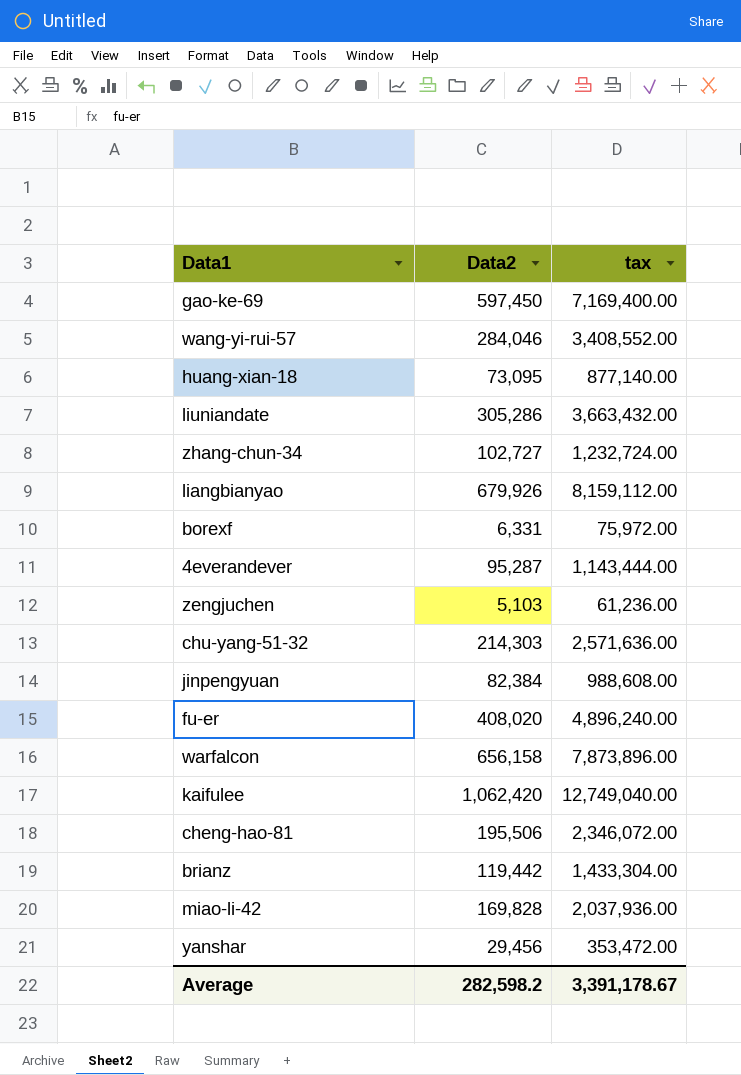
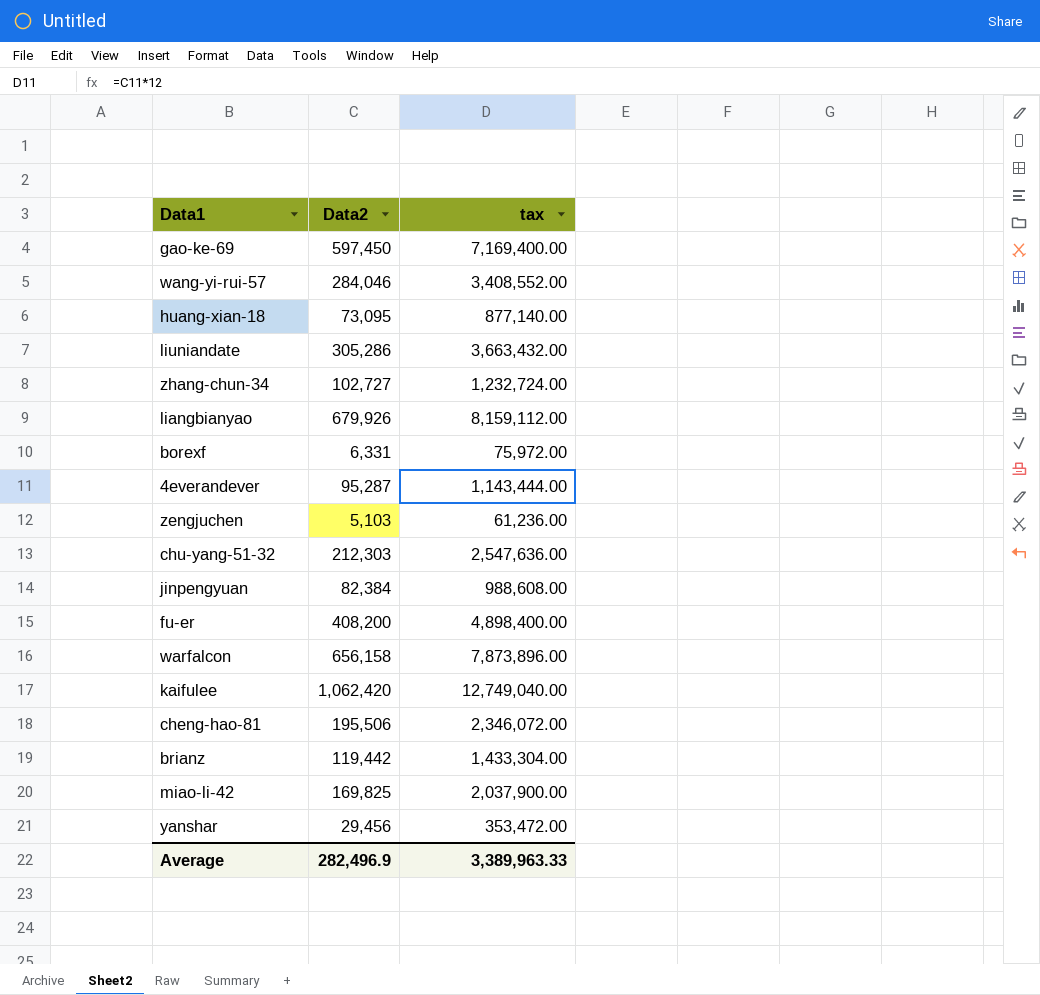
chu-yang-51-32 | Data2: 214,303 -> 212,303
chu-yang-51-32 | tax: 2,571,636.00 -> 2,547,636.00
fu-er | Data2: 408,020 -> 408,200
fu-er | tax: 4,896,240.00 -> 4,898,400.00
miao-li-42 | Data2: 169,828 -> 169,825
miao-li-42 | tax: 2,037,936.00 -> 2,037,900.00
Average | Data2: 282,598.2 -> 282,496.9
Average | tax: 3,391,178.67 -> 3,389,963.33

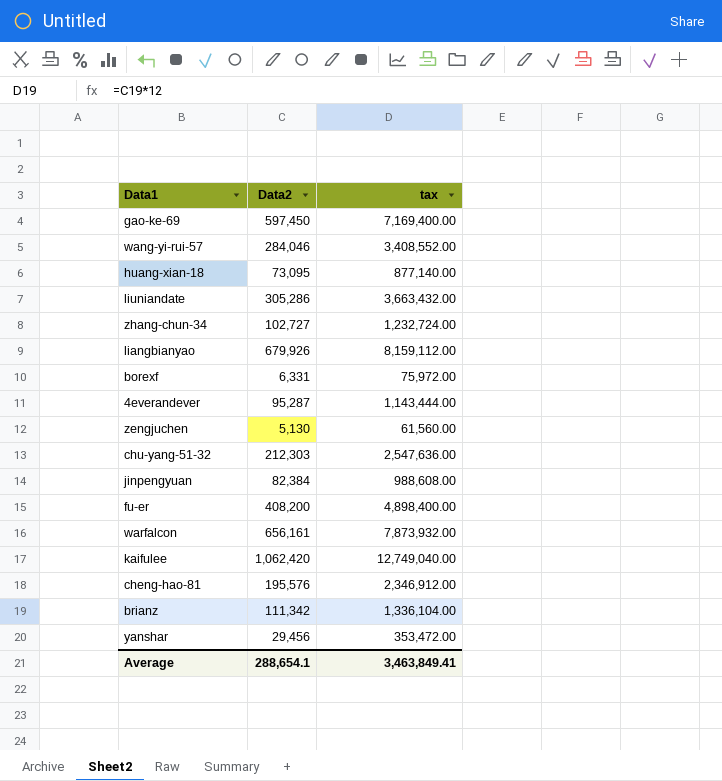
row miao-li-42: 169,825 | 2,037,900.00 -> none
zengjuchen | Data2: 5,103 -> 5,130
zengjuchen | tax: 61,236.00 -> 61,560.00
warfalcon | Data2: 656,158 -> 656,161
warfalcon | tax: 7,873,896.00 -> 7,873,932.00
cheng-hao-81 | Data2: 195,506 -> 195,576
cheng-hao-81 | tax: 2,346,072.00 -> 2,346,912.00
brianz | Data2: 119,442 -> 111,342
brianz | tax: 1,433,304.00 -> 1,336,104.00
Average | Data2: 282,496.9 -> 288,654.1
Average | tax: 3,389,963.33 -> 3,463,849.41

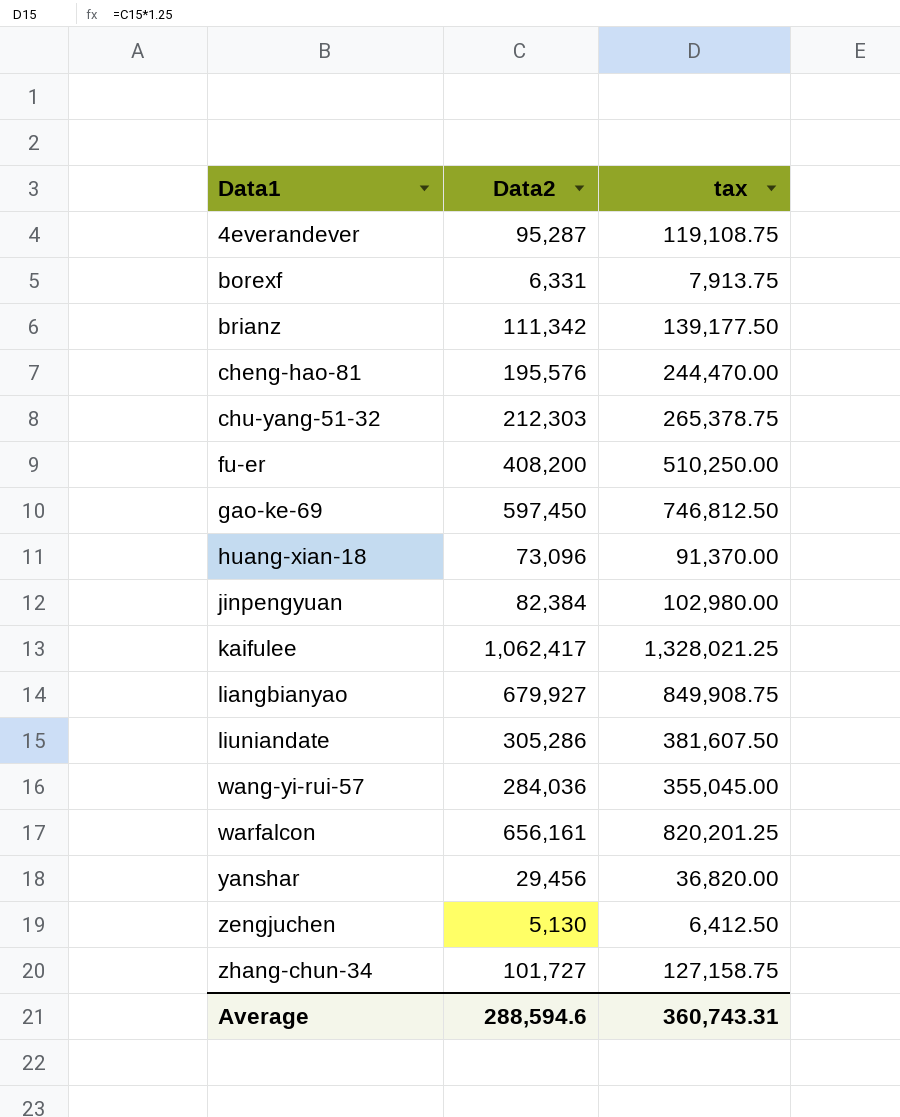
row order: none -> Data1 ascending
column tax | formula: [Data2] * 12 -> [Data2] * 1.25
huang-xian-18 | Data2: 73,095 -> 73,096
kaifulee | Data2: 1,062,420 -> 1,062,417
liangbianyao | Data2: 679,926 -> 679,927
wang-yi-rui-57 | Data2: 284,046 -> 284,036
zhang-chun-34 | Data2: 102,727 -> 101,727
Average | Data2: 288,654.1 -> 288,594.6
Average | tax: 3,463,849.41 -> 360,743.31

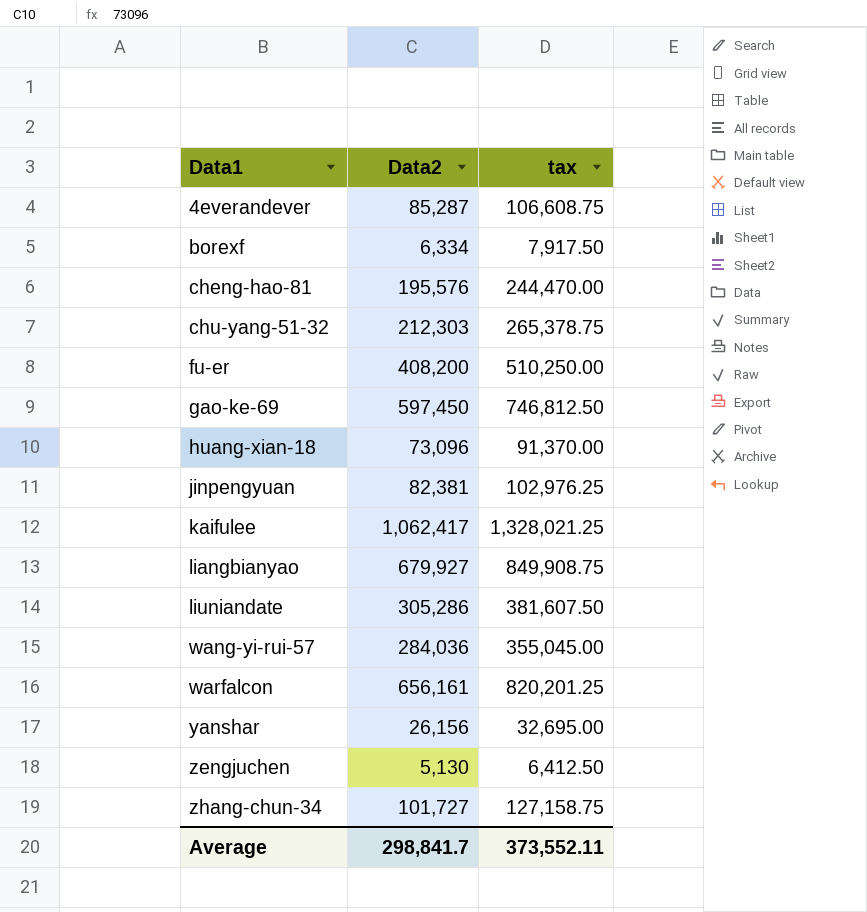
row brianz: 111,342 | 139,177.50 -> none
4everandever | Data2: 95,287 -> 85,287
4everandever | tax: 119,108.75 -> 106,608.75
borexf | Data2: 6,331 -> 6,334
borexf | tax: 7,913.75 -> 7,917.50
jinpengyuan | Data2: 82,384 -> 82,381
jinpengyuan | tax: 102,980.00 -> 102,976.25
yanshar | Data2: 29,456 -> 26,156
yanshar | tax: 36,820.00 -> 32,695.00
Average | Data2: 288,594.6 -> 298,841.7
Average | tax: 360,743.31 -> 373,552.11

